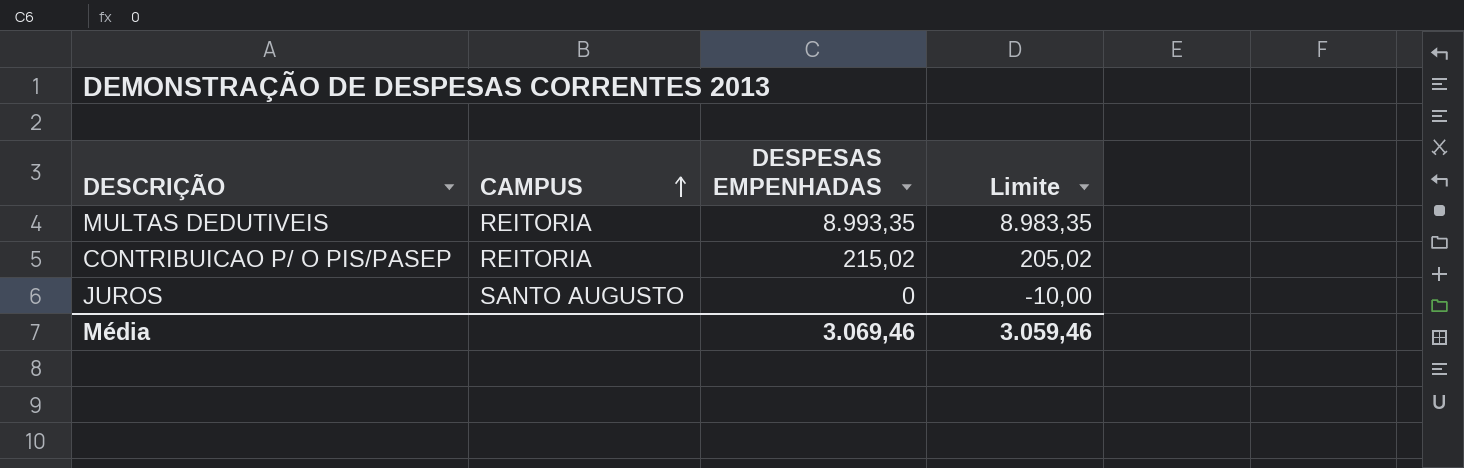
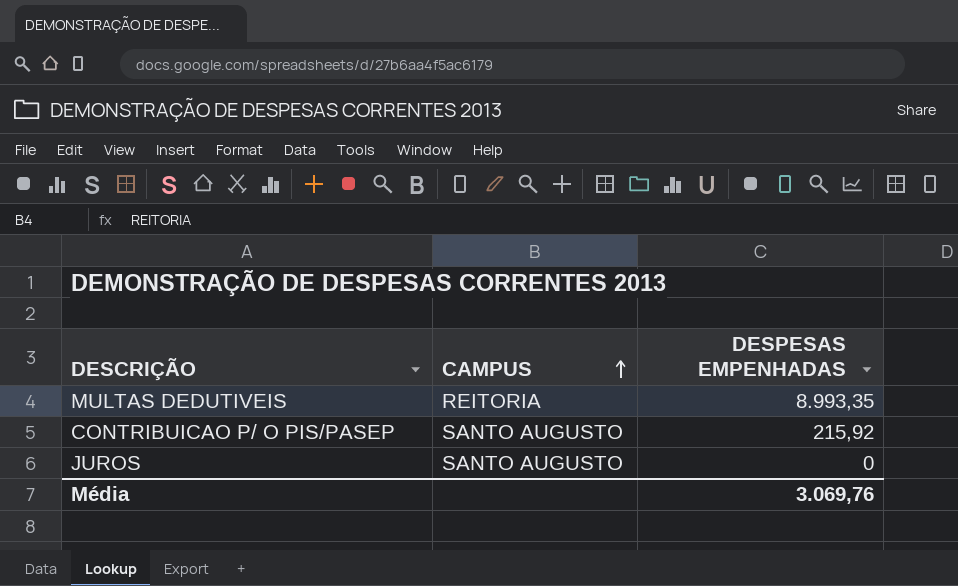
column Limite | formula: [DESPESAS EMPENHADAS] - 10 -> none
CONTRIBUICAO P/ O PIS/PASEP | CAMPUS: REITORIA -> SANTO AUGUSTO
CONTRIBUICAO P/ O PIS/PASEP | DESPESAS EMPENHADAS: 215,02 -> 215,92
Média | DESPESAS EMPENHADAS: 3.069,46 -> 3.069,76

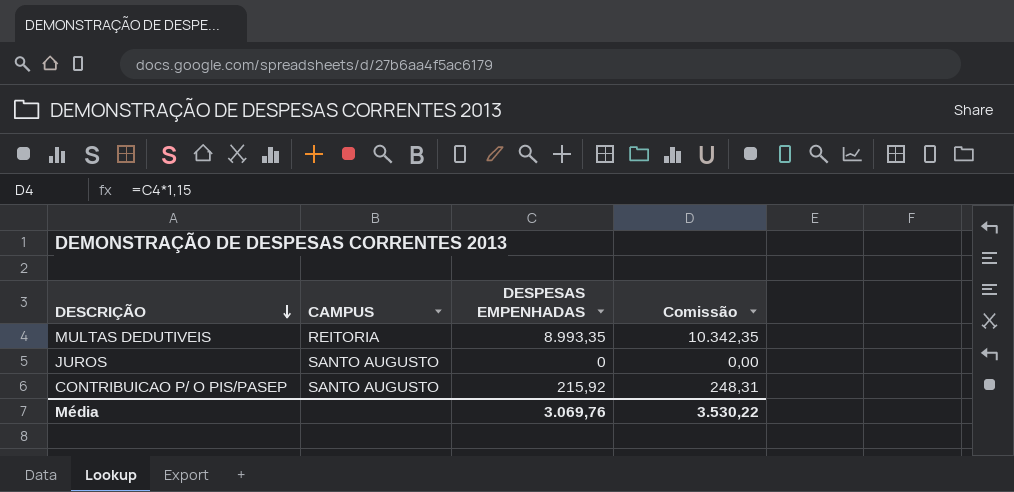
row order: CAMPUS ascending -> DESCRIÇÃO descending
column Comissão | formula: none -> [DESPESAS EMPENHADAS] * 1,15

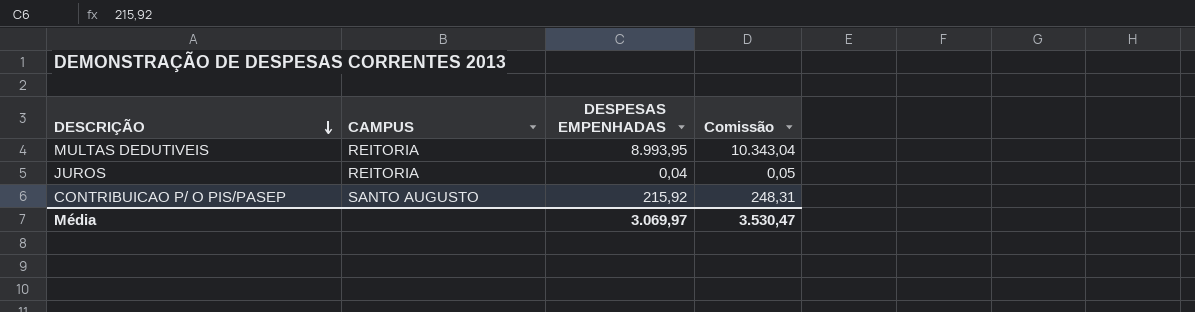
MULTAS DEDUTIVEIS | DESPESAS EMPENHADAS: 8.993,35 -> 8.993,95
MULTAS DEDUTIVEIS | Comissão: 10.342,35 -> 10.343,04
JUROS | CAMPUS: SANTO AUGUSTO -> REITORIA
JUROS | DESPESAS EMPENHADAS: 0 -> 0,04
JUROS | Comissão: 0,00 -> 0,05
Média | DESPESAS EMPENHADAS: 3.069,76 -> 3.069,97
Média | Comissão: 3.530,22 -> 3.530,47

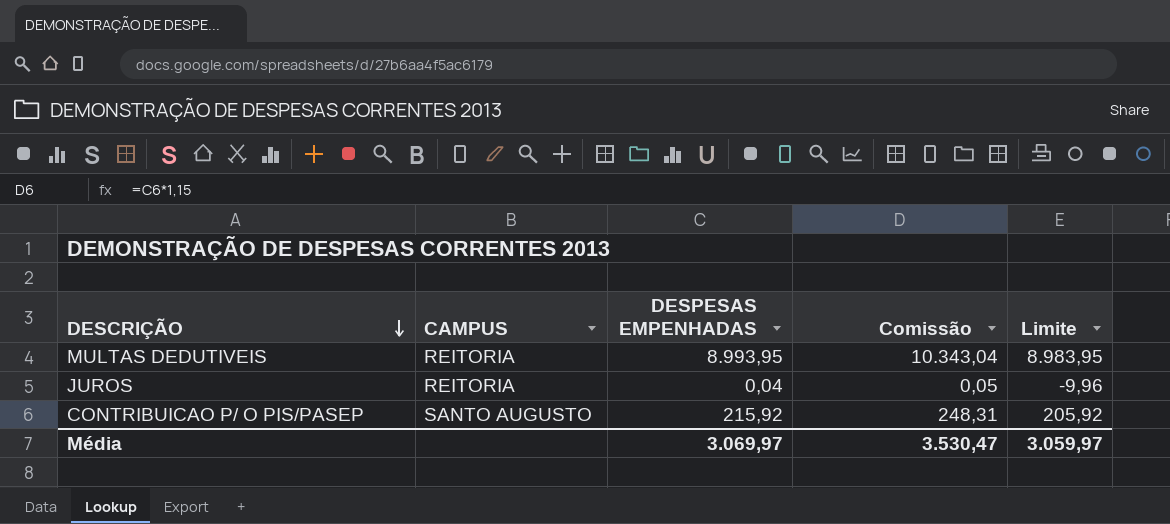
column Limite | formula: none -> [DESPESAS EMPENHADAS] - 10

